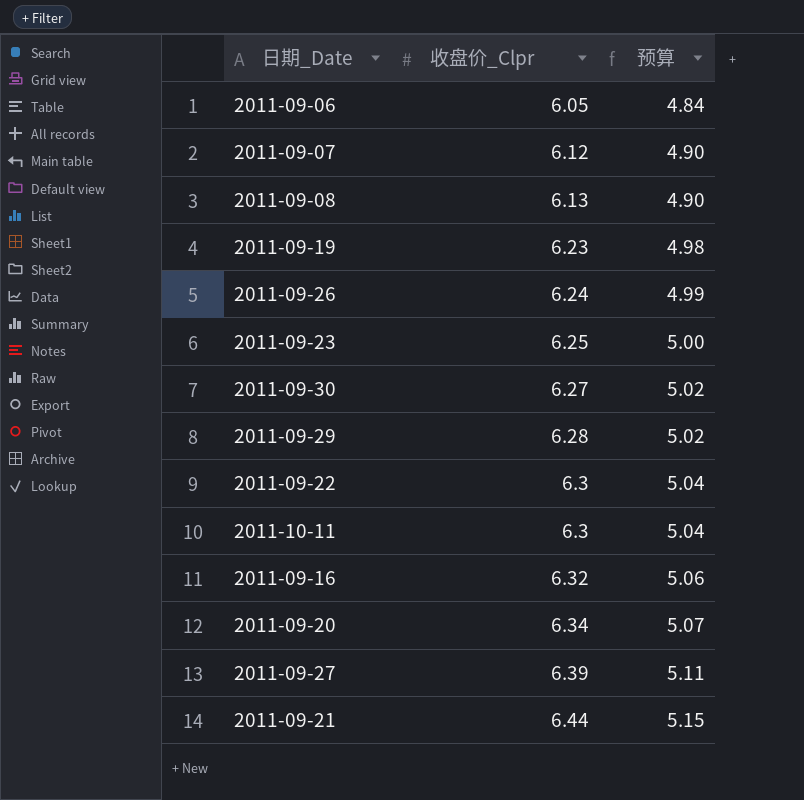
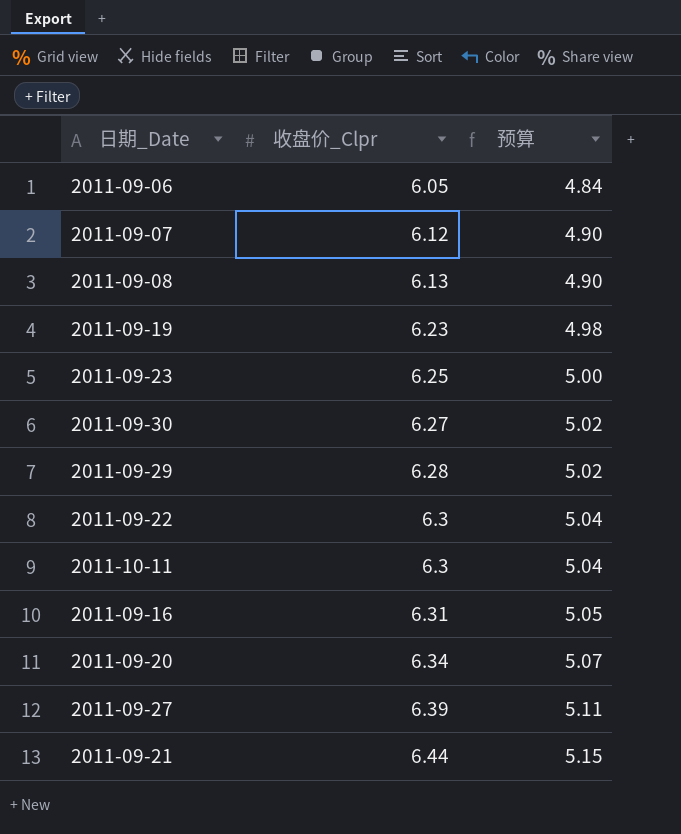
row 2011-09-26: 6.24 | 4.99 -> none
2011-09-16 | 收盘价_Clpr: 6.32 -> 6.31
2011-09-16 | 预算: 5.06 -> 5.05

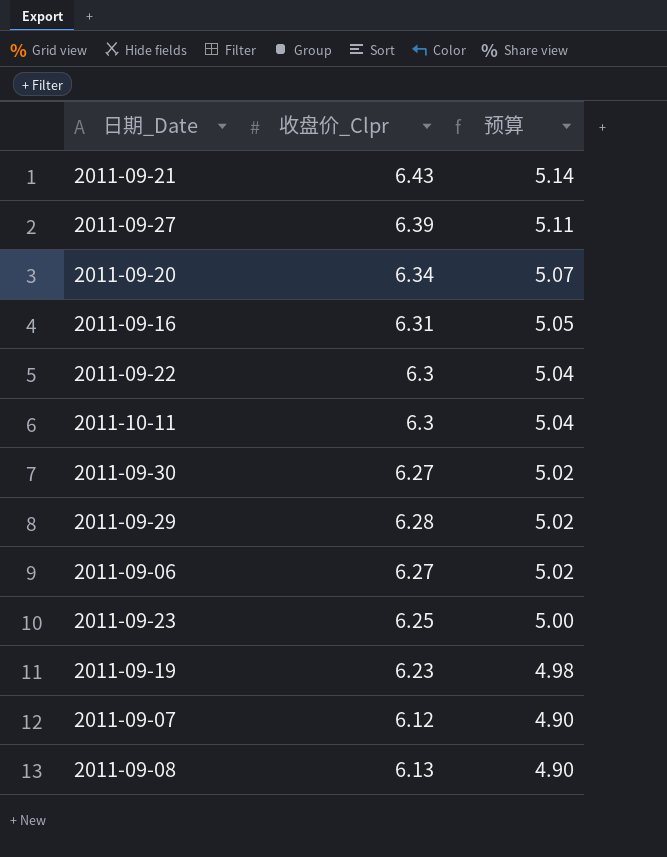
row order: 收盘价_Clpr ascending -> 预算 descending
2011-09-21 | 收盘价_Clpr: 6.44 -> 6.43
2011-09-21 | 预算: 5.15 -> 5.14
2011-09-06 | 收盘价_Clpr: 6.05 -> 6.27
2011-09-06 | 预算: 4.84 -> 5.02

